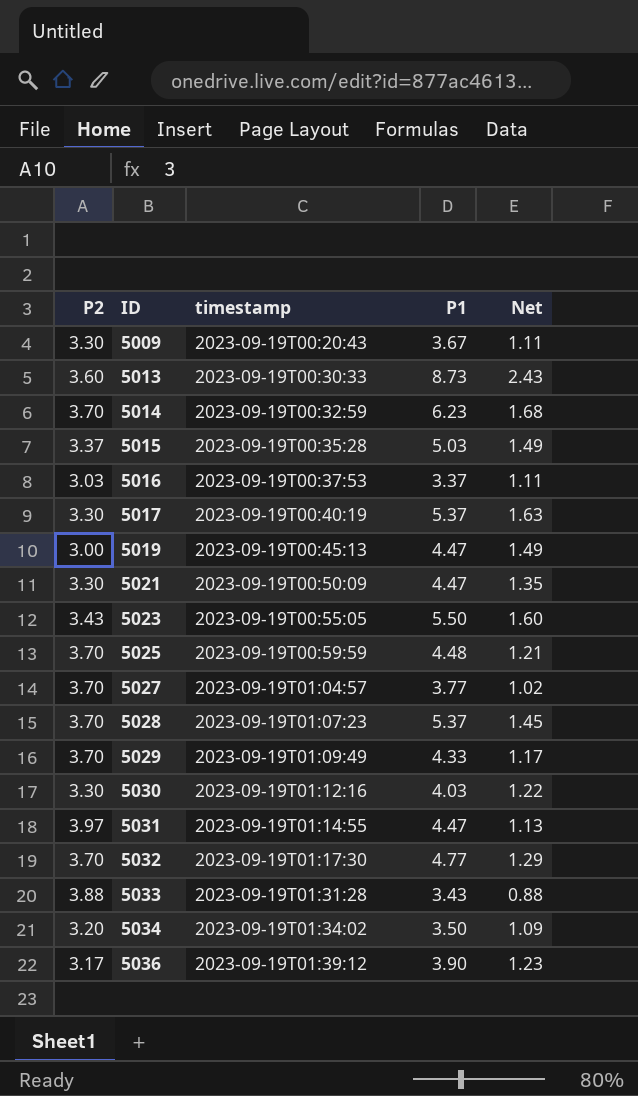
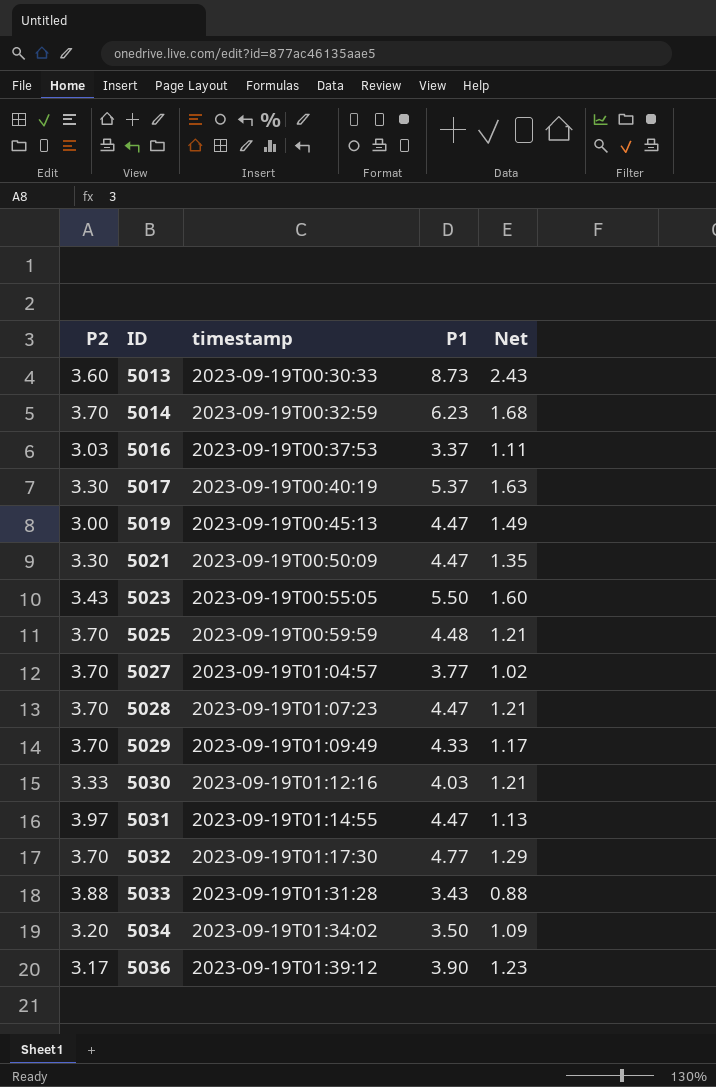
row 5009: 3.30 | 2023-09-19T00:20:43 | 3.67 | 1.11 -> none
row 5015: 3.37 | 2023-09-19T00:35:28 | 5.03 | 1.49 -> none
5028 | P1: 5.37 -> 4.47
5028 | Net: 1.45 -> 1.21
5030 | P2: 3.30 -> 3.33
5030 | Net: 1.22 -> 1.21

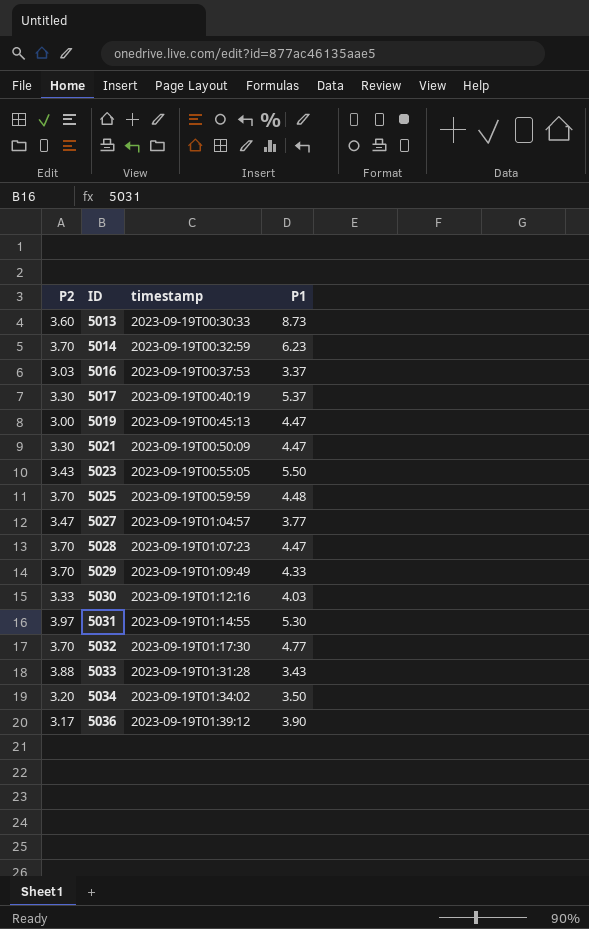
column Net | formula: [P1] / [P2] -> none
5027 | P2: 3.70 -> 3.47
5031 | P1: 4.47 -> 5.30

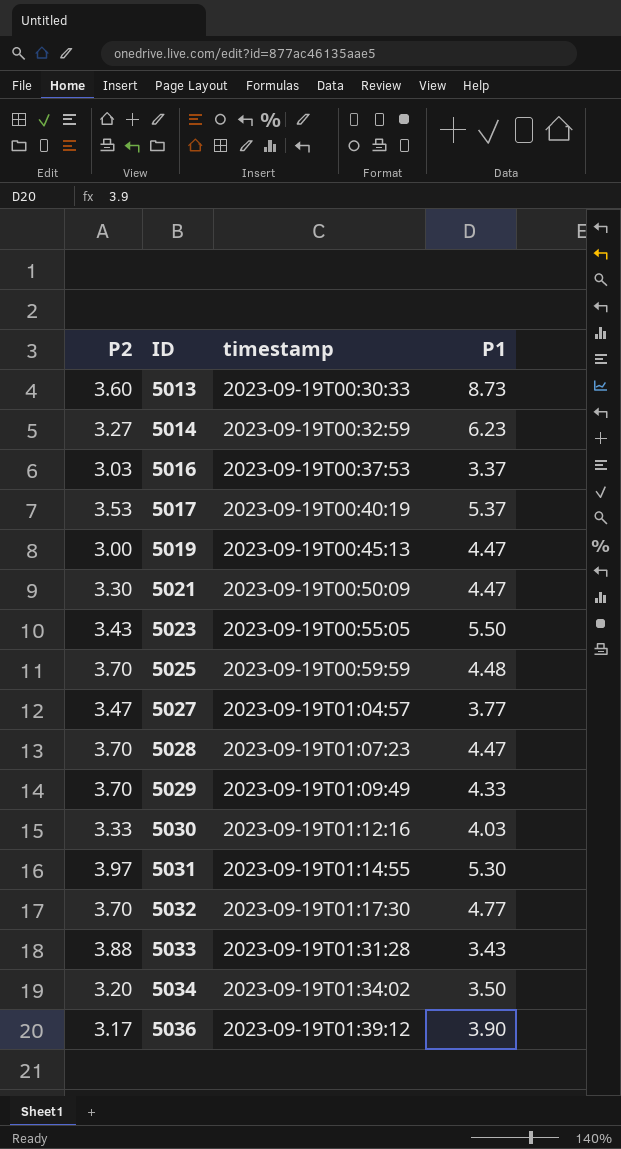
5014 | P2: 3.70 -> 3.27
5017 | P2: 3.30 -> 3.53

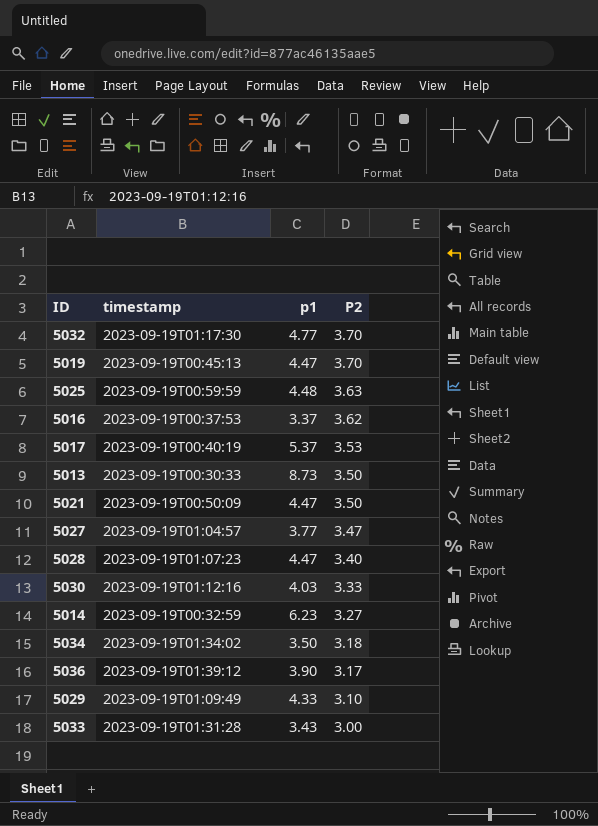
row order: ID ascending -> P2 descending
column name: P1 -> p1
column P2 | position: 1 -> 4
row 5023: 3.43 | 2023-09-19T00:55:05 | 5.50 -> none
row 5031: 3.97 | 2023-09-19T01:14:55 | 5.30 -> none
5019 | P2: 3.00 -> 3.70
5025 | P2: 3.70 -> 3.63
5016 | P2: 3.03 -> 3.62
5013 | P2: 3.60 -> 3.50
5021 | P2: 3.30 -> 3.50
5028 | P2: 3.70 -> 3.40
5034 | P2: 3.20 -> 3.18
5029 | P2: 3.70 -> 3.10
5033 | P2: 3.88 -> 3.00

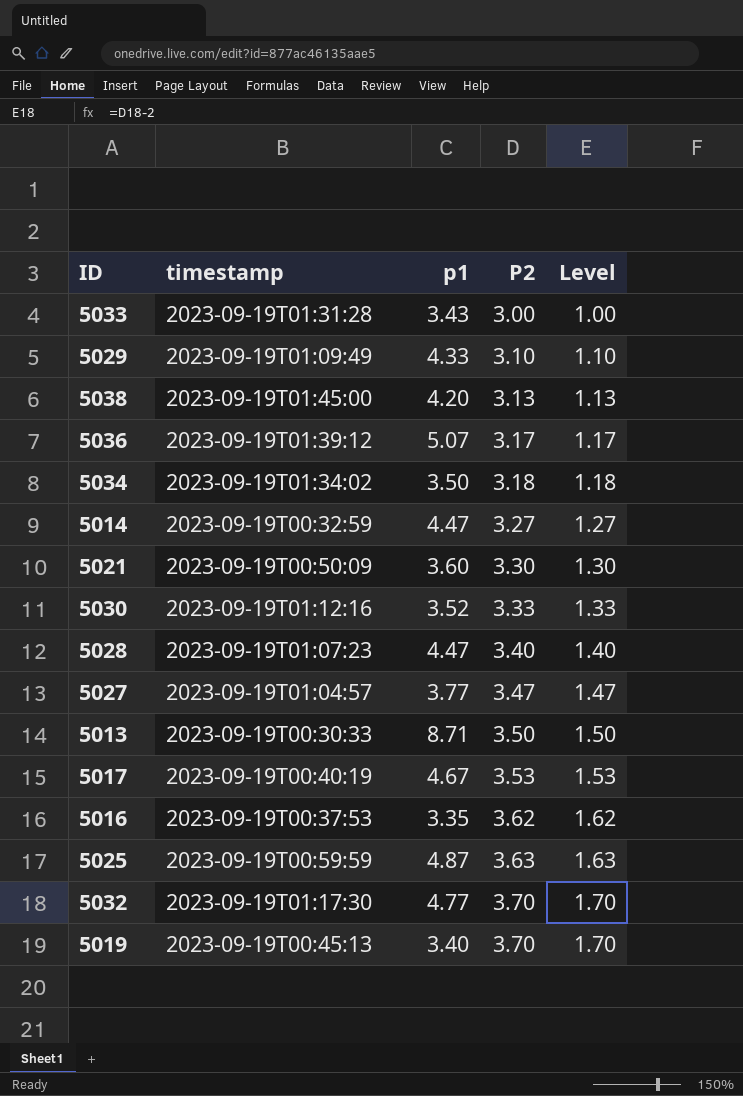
row order: P2 descending -> P2 ascending
column Level | formula: none -> [P2] - 2
row 5038: none -> 2023-09-19T01:45:00 | 4.20 | 3.13 | 1.13
5036 | p1: 3.90 -> 5.07
5014 | p1: 6.23 -> 4.47
5021 | p1: 4.47 -> 3.60
5021 | P2: 3.50 -> 3.30
5030 | p1: 4.03 -> 3.52
5013 | p1: 8.73 -> 8.71
5017 | p1: 5.37 -> 4.67
5016 | p1: 3.37 -> 3.35
5025 | p1: 4.48 -> 4.87
5019 | p1: 4.47 -> 3.40

